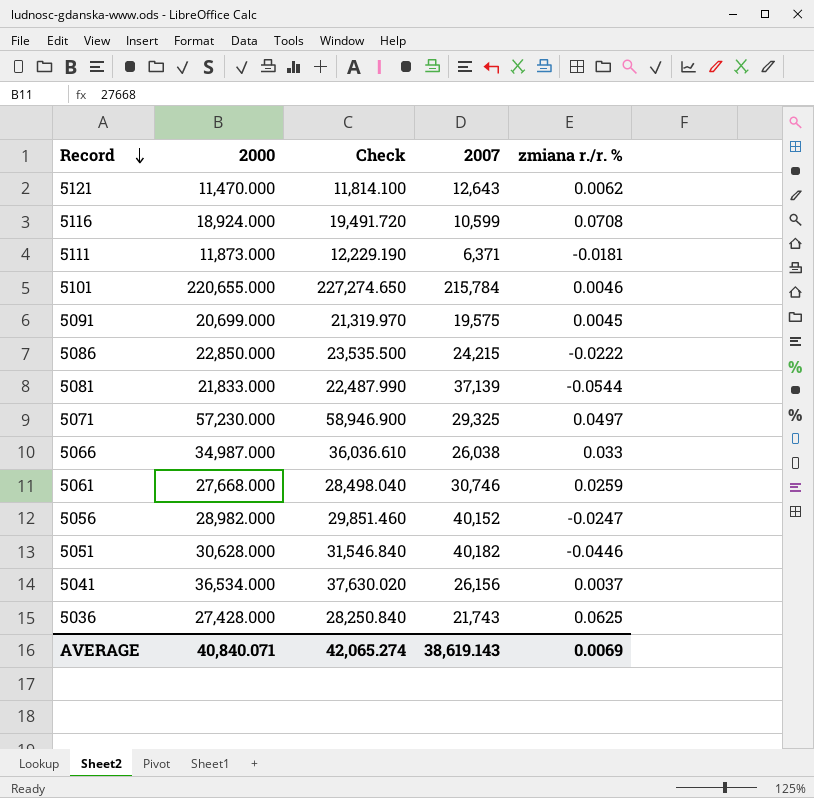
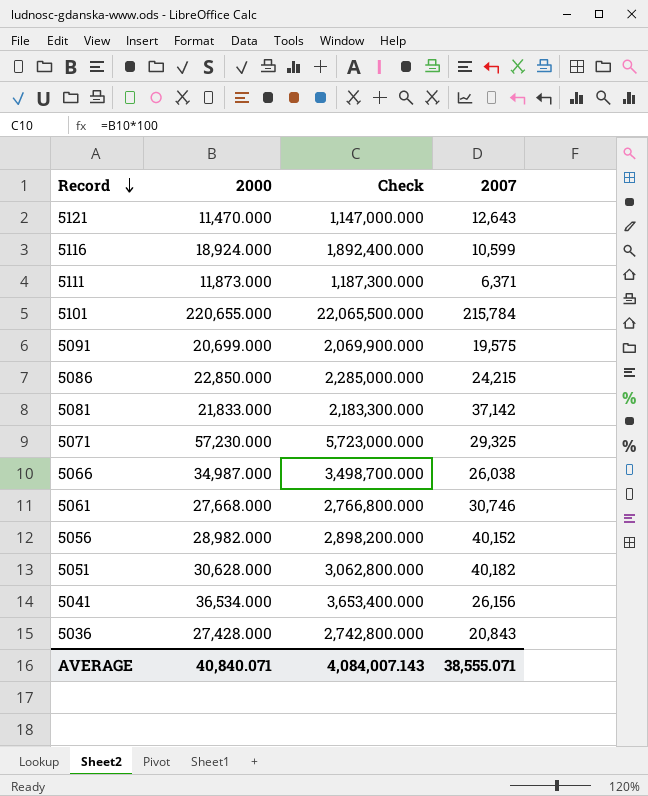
column zmiana r./r. % | position: 5 -> none
column Check | formula: [2000] * 1.03 -> [2000] * 100
5081 | 2007: 37,139 -> 37,142
5036 | 2007: 21,743 -> 20,843
AVERAGE | Check: 42,065.274 -> 4,084,007.143
AVERAGE | 2007: 38,619.143 -> 38,555.071

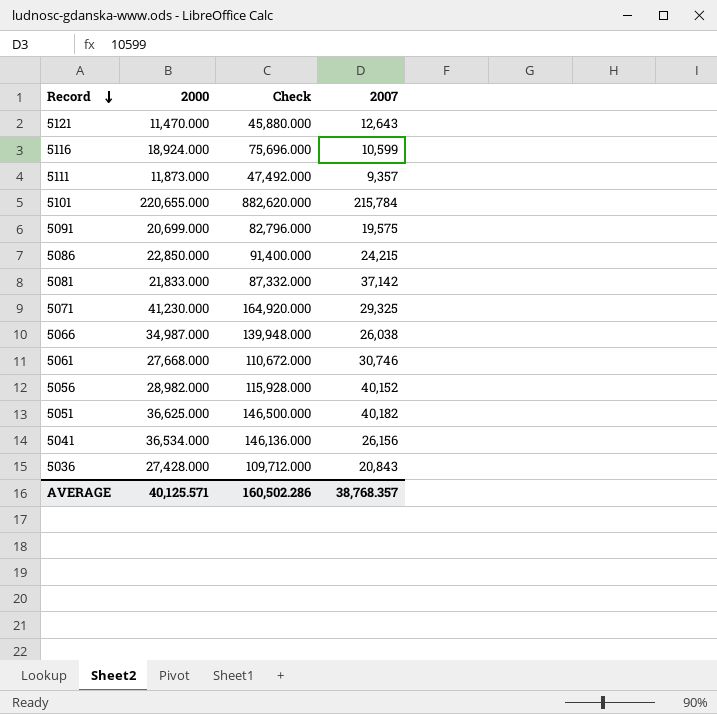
column Check | formula: [2000] * 100 -> [2000] * 4
5111 | 2007: 6,371 -> 9,357
5071 | 2000: 57,230.000 -> 41,230.000
5051 | 2000: 30,628.000 -> 36,625.000
AVERAGE | 2000: 40,840.071 -> 40,125.571
AVERAGE | Check: 4,084,007.143 -> 160,502.286
AVERAGE | 2007: 38,555.071 -> 38,768.357

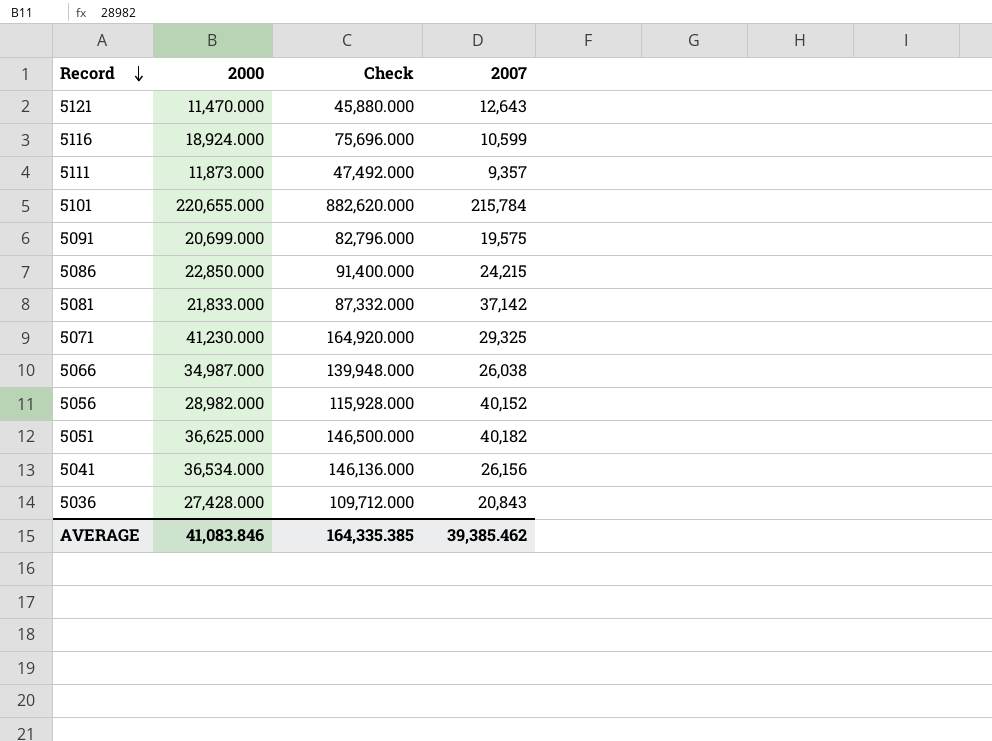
row 5061: 27,668.000 | 110,672.000 | 30,746 -> none
AVERAGE | 2000: 40,125.571 -> 41,083.846
AVERAGE | Check: 160,502.286 -> 164,335.385
AVERAGE | 2007: 38,768.357 -> 39,385.462

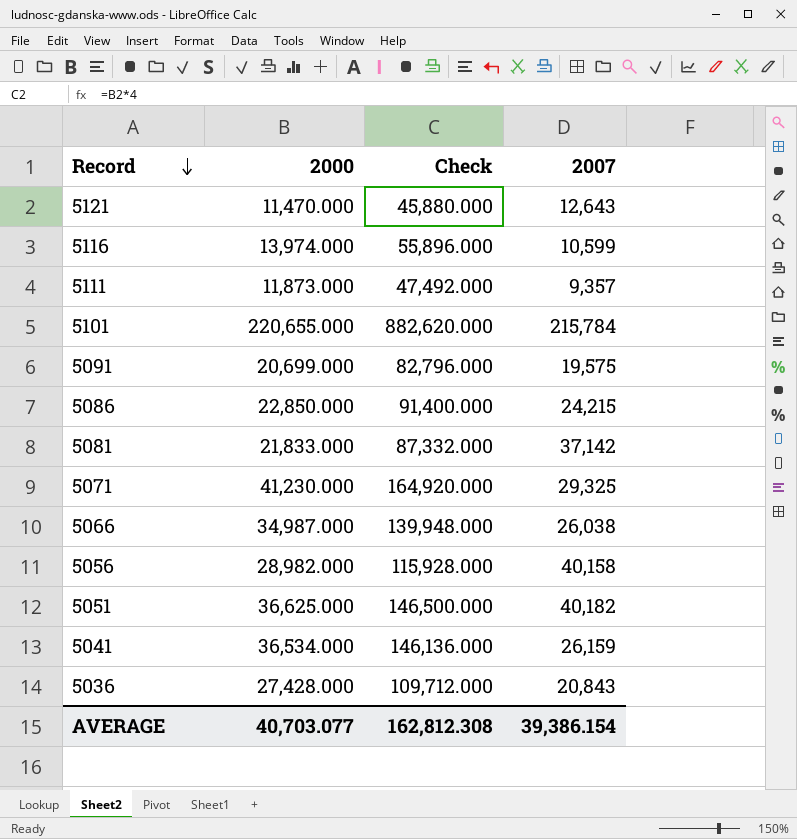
5116 | 2000: 18,924.000 -> 13,974.000
5116 | Check: 75,696.000 -> 55,896.000
5056 | 2007: 40,152 -> 40,158
5041 | 2007: 26,156 -> 26,159
AVERAGE | 2000: 41,083.846 -> 40,703.077
AVERAGE | Check: 164,335.385 -> 162,812.308
AVERAGE | 2007: 39,385.462 -> 39,386.154

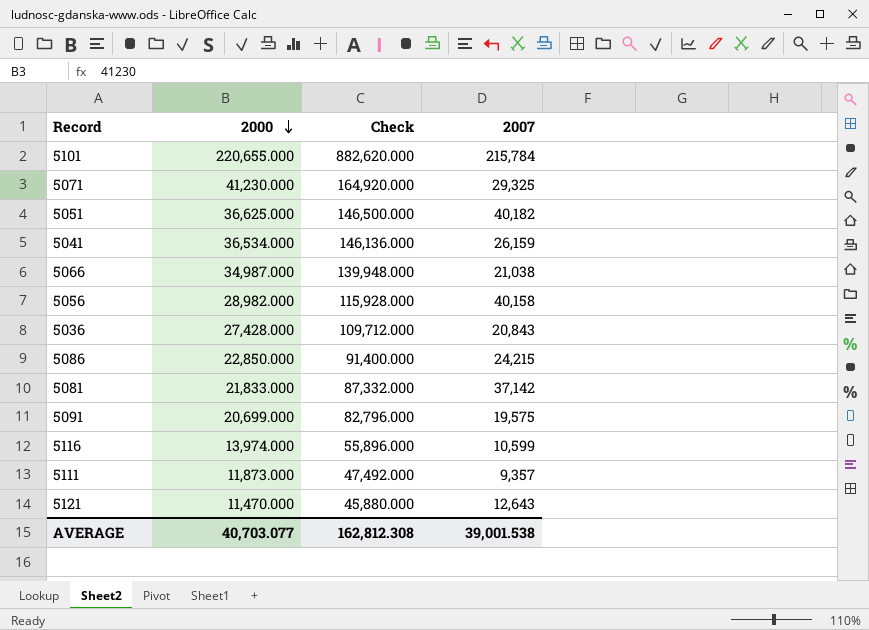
row order: Record descending -> 2000 descending
5066 | 2007: 26,038 -> 21,038
AVERAGE | 2007: 39,386.154 -> 39,001.538

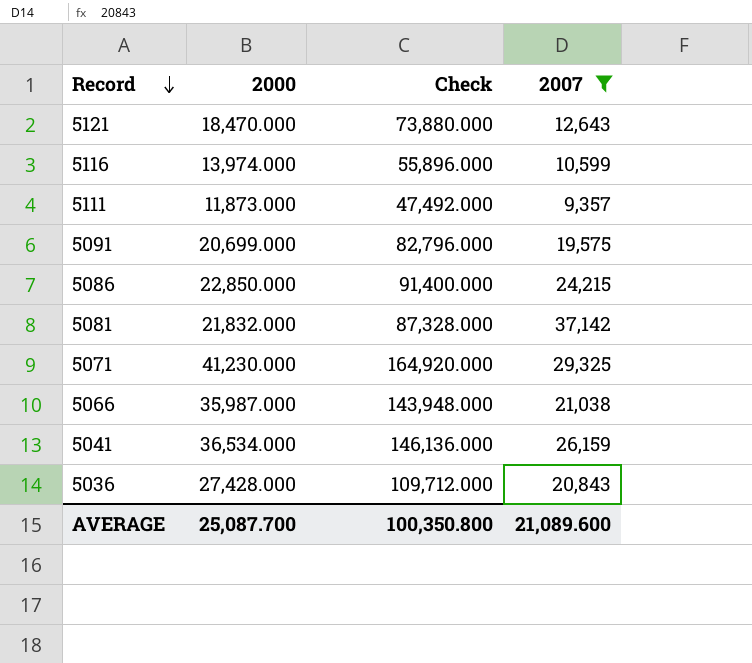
filter: none -> 2007 <= 37,142
row order: 2000 descending -> Record descending
5121 | 2000: 11,470.000 -> 18,470.000
5121 | Check: 45,880.000 -> 73,880.000
5081 | 2000: 21,833.000 -> 21,832.000
5081 | Check: 87,332.000 -> 87,328.000
5066 | 2000: 34,987.000 -> 35,987.000
5066 | Check: 139,948.000 -> 143,948.000
AVERAGE | 2000: 40,703.077 -> 25,087.700
AVERAGE | Check: 162,812.308 -> 100,350.800
AVERAGE | 2007: 39,001.538 -> 21,089.600

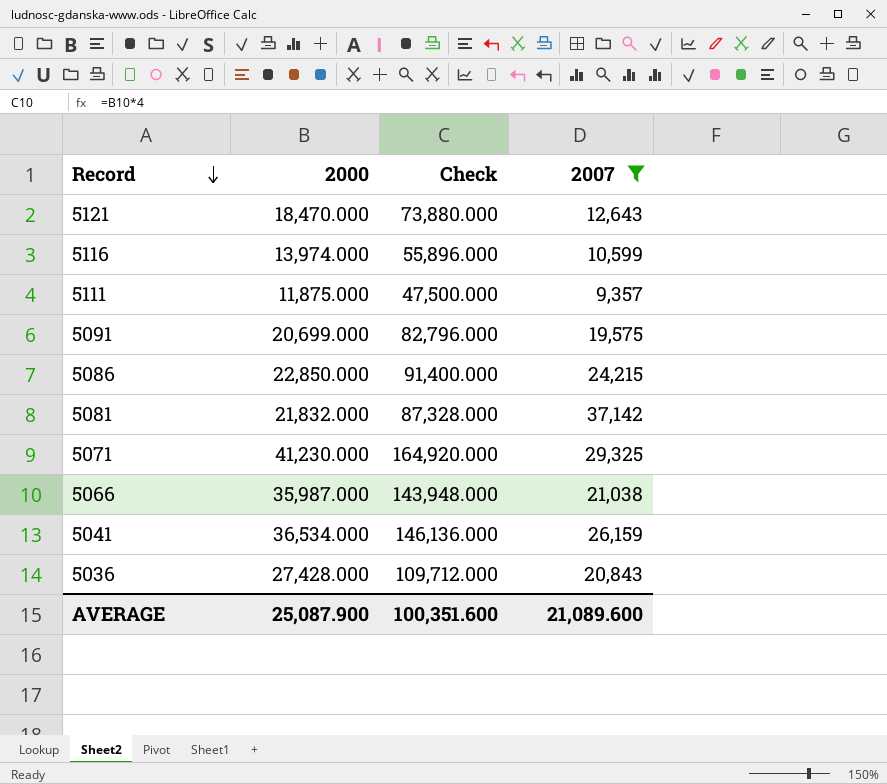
5111 | 2000: 11,873.000 -> 11,875.000
5111 | Check: 47,492.000 -> 47,500.000
AVERAGE | 2000: 25,087.700 -> 25,087.900
AVERAGE | Check: 100,350.800 -> 100,351.600

